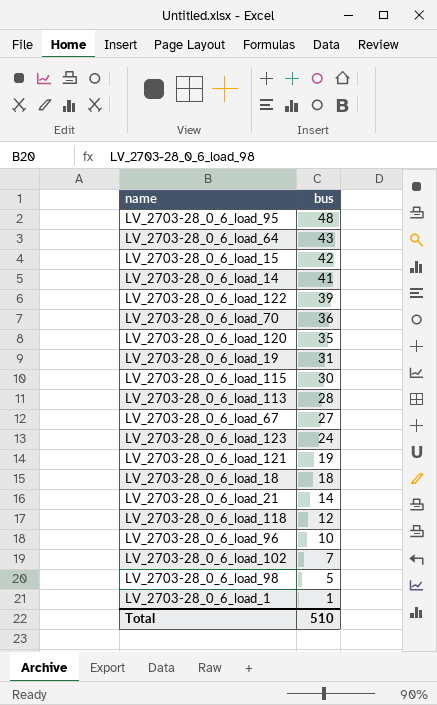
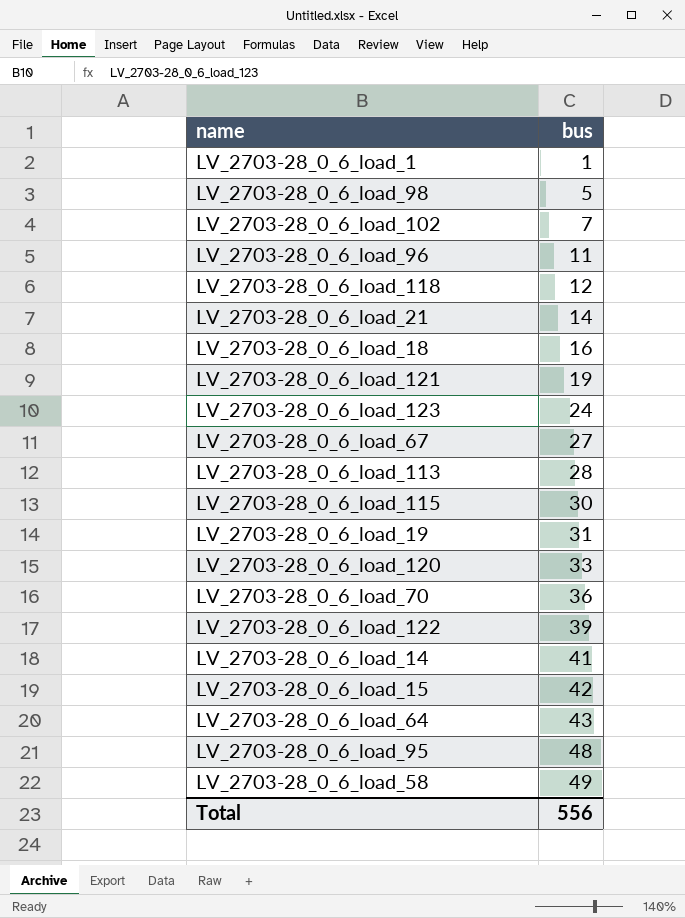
row order: bus descending -> bus ascending
LV_2703-28_0_6_load_96 | bus: 10 -> 11
LV_2703-28_0_6_load_18 | bus: 18 -> 16
LV_2703-28_0_6_load_120 | bus: 35 -> 33
row LV_2703-28_0_6_load_58: none -> 49
Total | bus: 510 -> 556

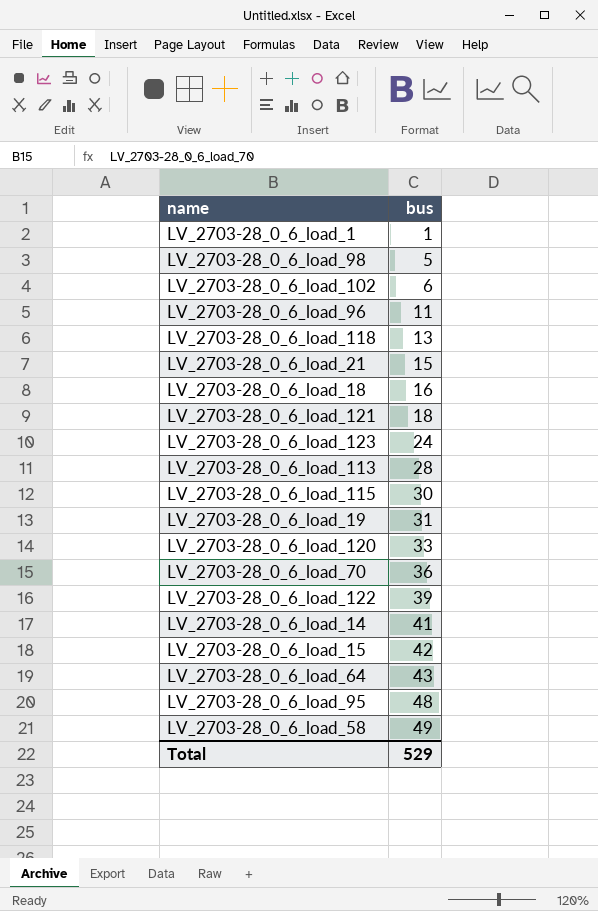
row LV_2703-28_0_6_load_67: 27 -> none
LV_2703-28_0_6_load_102 | bus: 7 -> 6
LV_2703-28_0_6_load_118 | bus: 12 -> 13
LV_2703-28_0_6_load_21 | bus: 14 -> 15
LV_2703-28_0_6_load_121 | bus: 19 -> 18
Total | bus: 556 -> 529

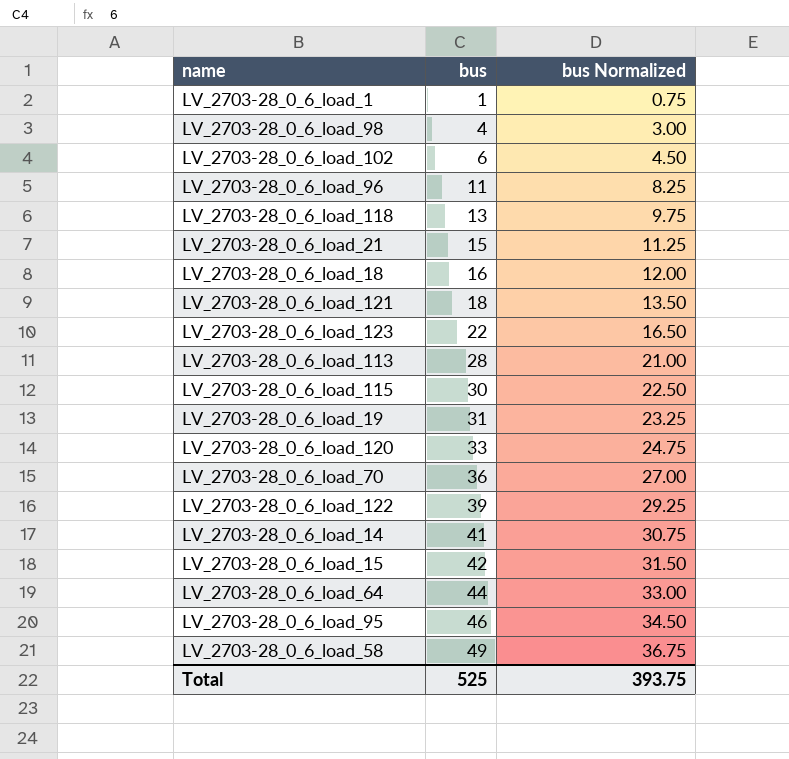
column bus Normalized | formula: none -> [bus] * 0.75
LV_2703-28_0_6_load_98 | bus: 5 -> 4
LV_2703-28_0_6_load_123 | bus: 24 -> 22
LV_2703-28_0_6_load_64 | bus: 43 -> 44
LV_2703-28_0_6_load_95 | bus: 48 -> 46
Total | bus: 529 -> 525

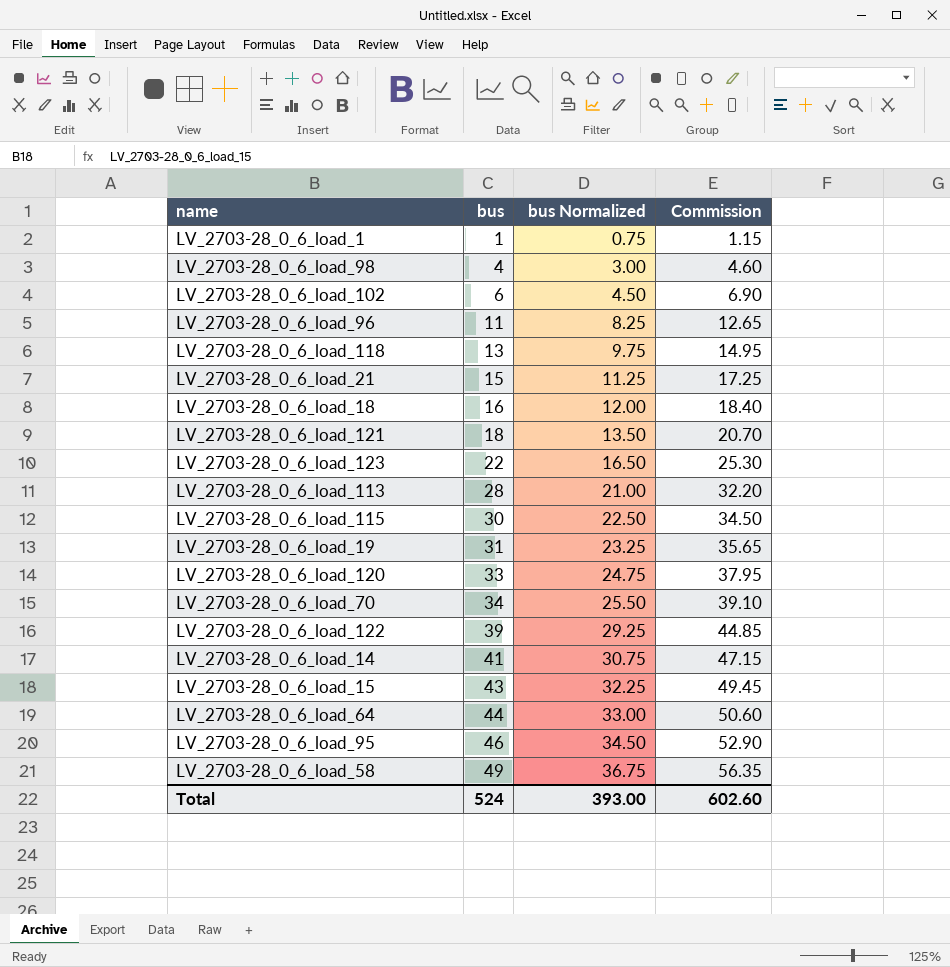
column Commission | formula: none -> [bus] * 1.15
LV_2703-28_0_6_load_70 | bus: 36 -> 34
LV_2703-28_0_6_load_70 | bus Normalized: 27.00 -> 25.50
LV_2703-28_0_6_load_15 | bus: 42 -> 43
LV_2703-28_0_6_load_15 | bus Normalized: 31.50 -> 32.25
Total | bus: 525 -> 524
Total | bus Normalized: 393.75 -> 393.00

